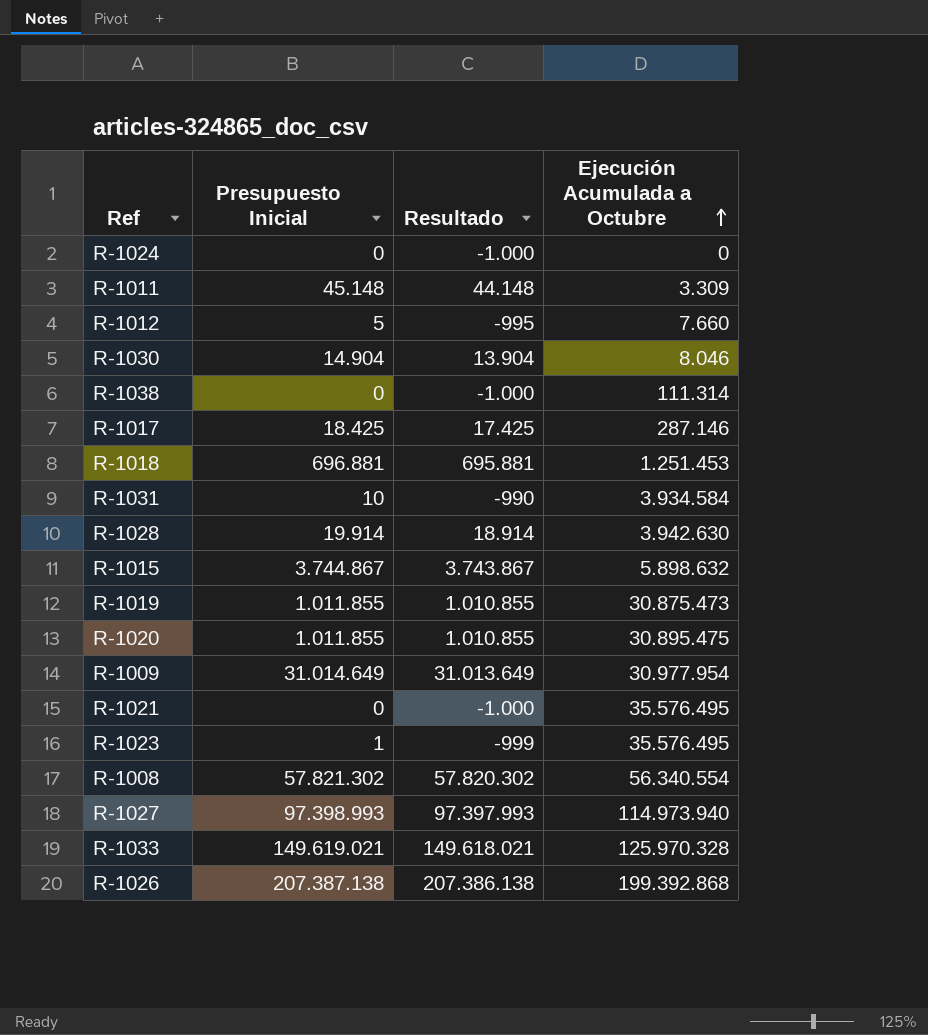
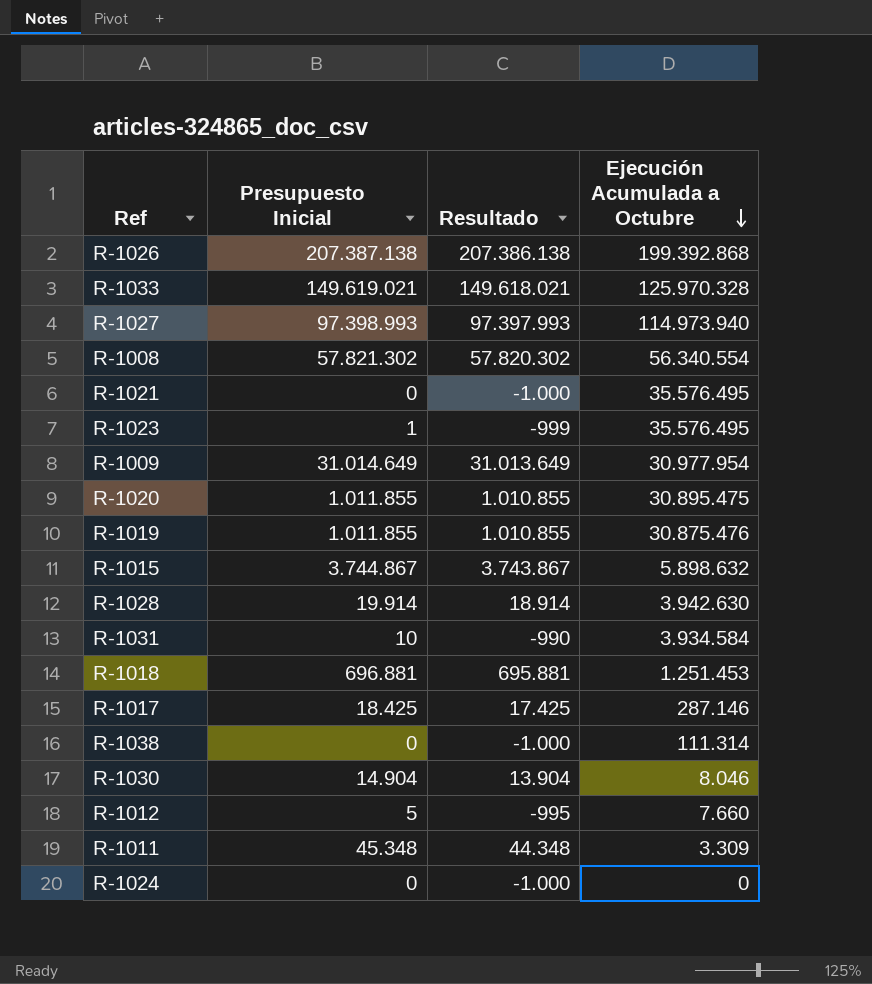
row order: Ejecución Acumulada a Octubre ascending -> Ejecución Acumulada a Octubre descending
R-1019 | Ejecución Acumulada a Octubre: 30.875.473 -> 30.875.476
R-1011 | Presupuesto Inicial: 45.148 -> 45.348
R-1011 | Resultado: 44.148 -> 44.348

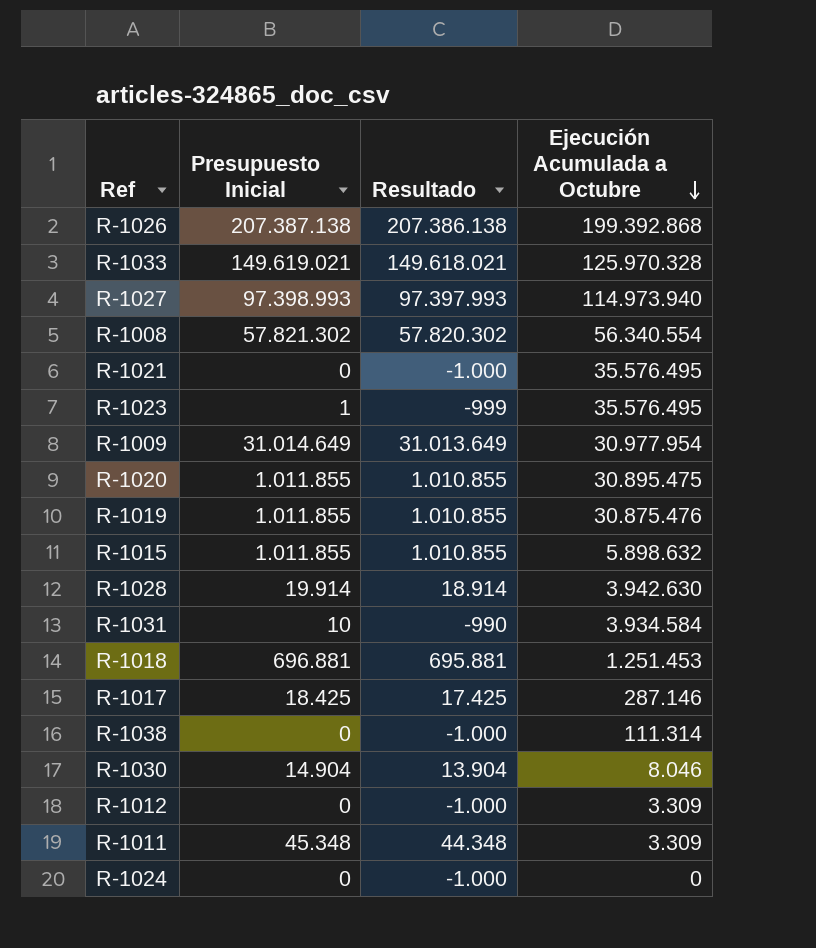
R-1015 | Presupuesto Inicial: 3.744.867 -> 1.011.855
R-1015 | Resultado: 3.743.867 -> 1.010.855
R-1012 | Presupuesto Inicial: 5 -> 0
R-1012 | Resultado: -995 -> -1.000
R-1012 | Ejecución Acumulada a Octubre: 7.660 -> 3.309

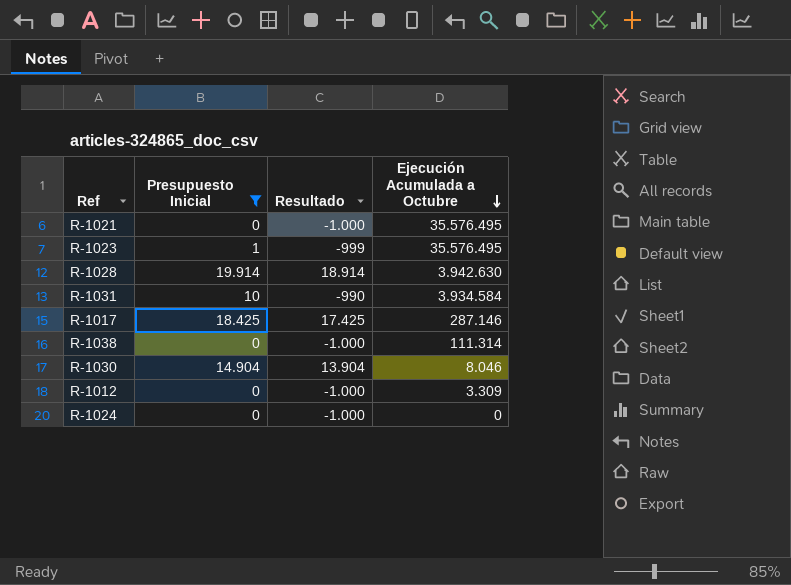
filter: none -> Presupuesto Inicial <= 19.914

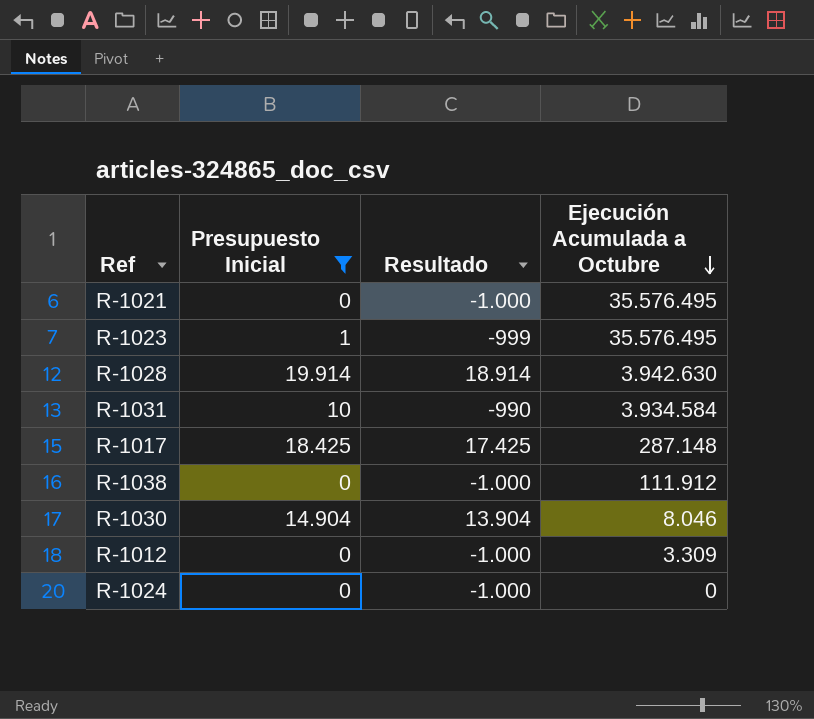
R-1017 | Ejecución Acumulada a Octubre: 287.146 -> 287.148
R-1038 | Ejecución Acumulada a Octubre: 111.314 -> 111.912

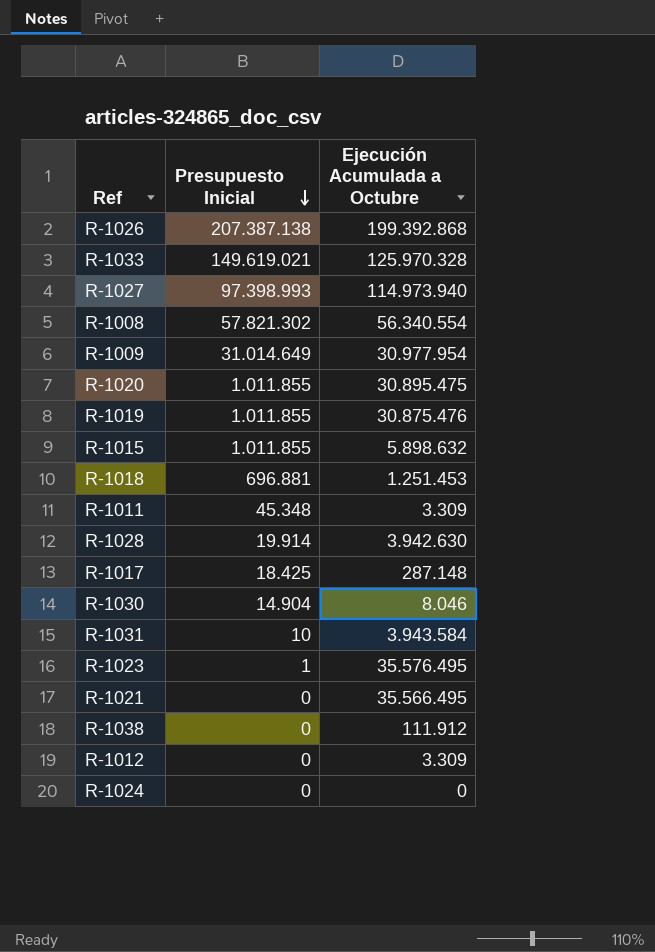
filter: Presupuesto Inicial <= 19.914 -> none
row order: Ejecución Acumulada a Octubre descending -> Presupuesto Inicial descending
column Resultado | formula: [Presupuesto Inicial] - 1000 -> none
R-1031 | Ejecución Acumulada a Octubre: 3.934.584 -> 3.943.584
R-1021 | Ejecución Acumulada a Octubre: 35.576.495 -> 35.566.495

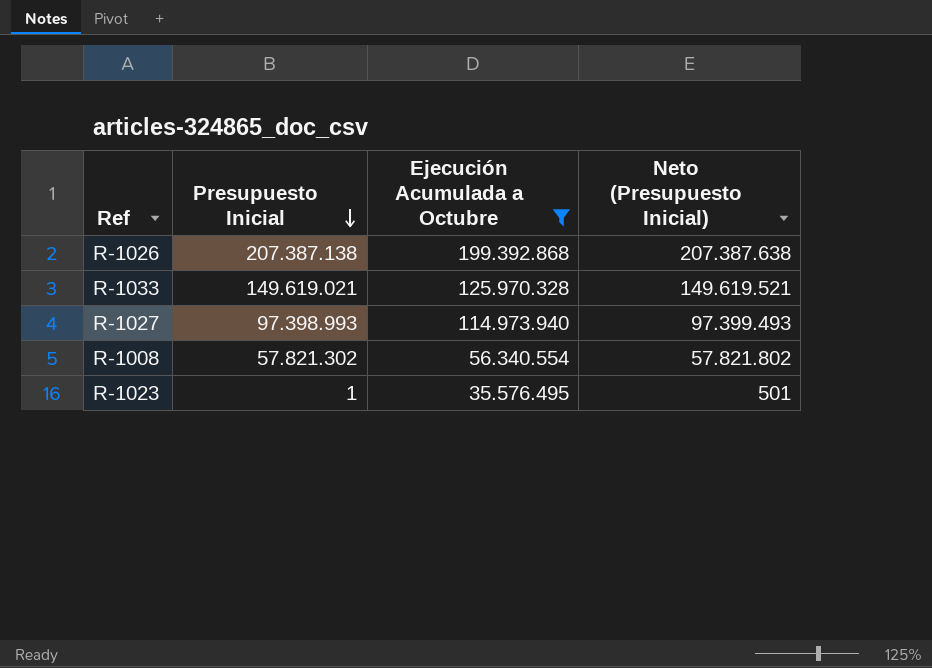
filter: none -> Ejecución Acumulada a Octubre >= 35.576.495
column Neto (Presupuesto Inicial) | formula: none -> [Presupuesto Inicial] + 500

